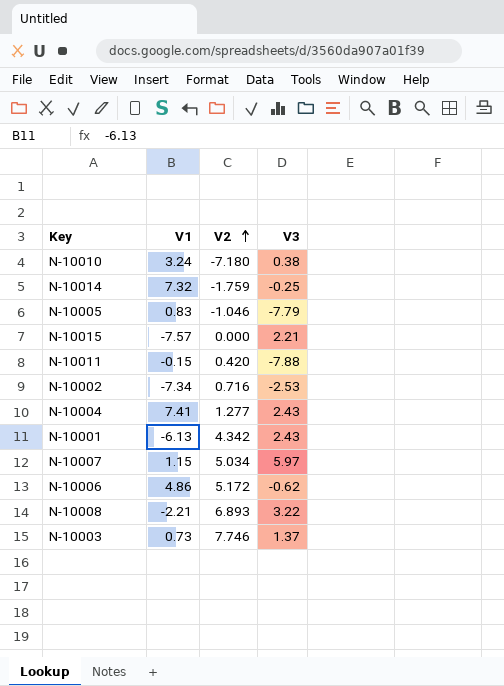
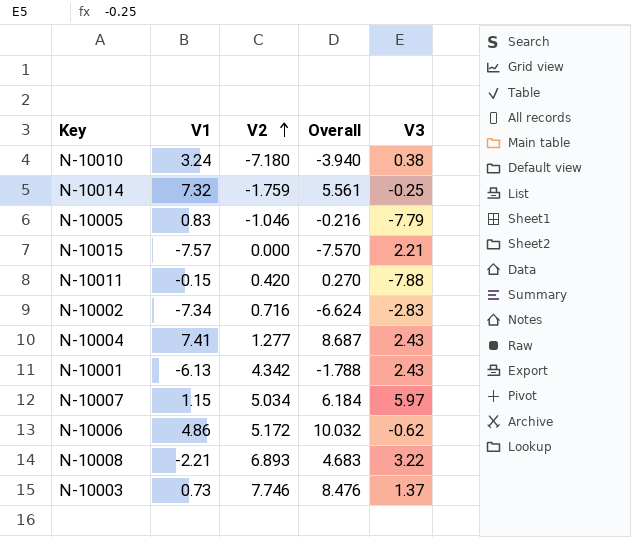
column Overall | formula: none -> [V1] + [V2]
N-10002 | V3: -2.53 -> -2.83

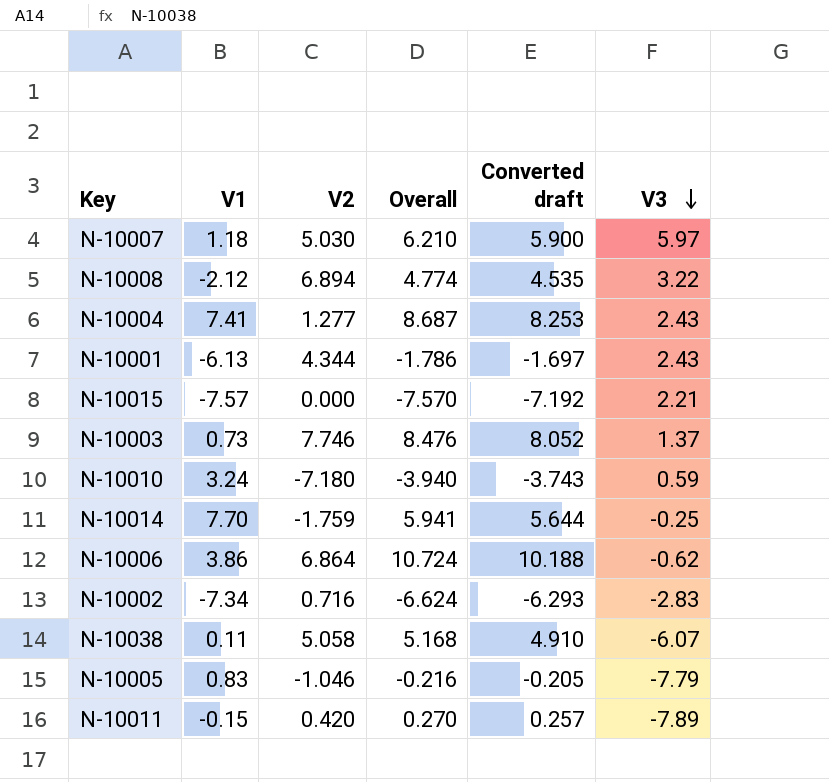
row order: V2 ascending -> V3 descending
column Converted draft | formula: none -> [Overall] * 0.95
N-10007 | V1: 1.15 -> 1.18
N-10007 | V2: 5.034 -> 5.030
N-10007 | Overall: 6.184 -> 6.210
N-10008 | V1: -2.21 -> -2.12
N-10008 | V2: 6.893 -> 6.894
N-10008 | Overall: 4.683 -> 4.774
N-10001 | V2: 4.342 -> 4.344
N-10001 | Overall: -1.788 -> -1.786
N-10010 | V3: 0.38 -> 0.59
N-10014 | V1: 7.32 -> 7.70
N-10014 | Overall: 5.561 -> 5.941
N-10006 | V1: 4.86 -> 3.86
N-10006 | V2: 5.172 -> 6.864
N-10006 | Overall: 10.032 -> 10.724
row N-10038: none -> 0.11 | 5.058 | 5.168 | 4.910 | -6.07
N-10011 | V3: -7.88 -> -7.89

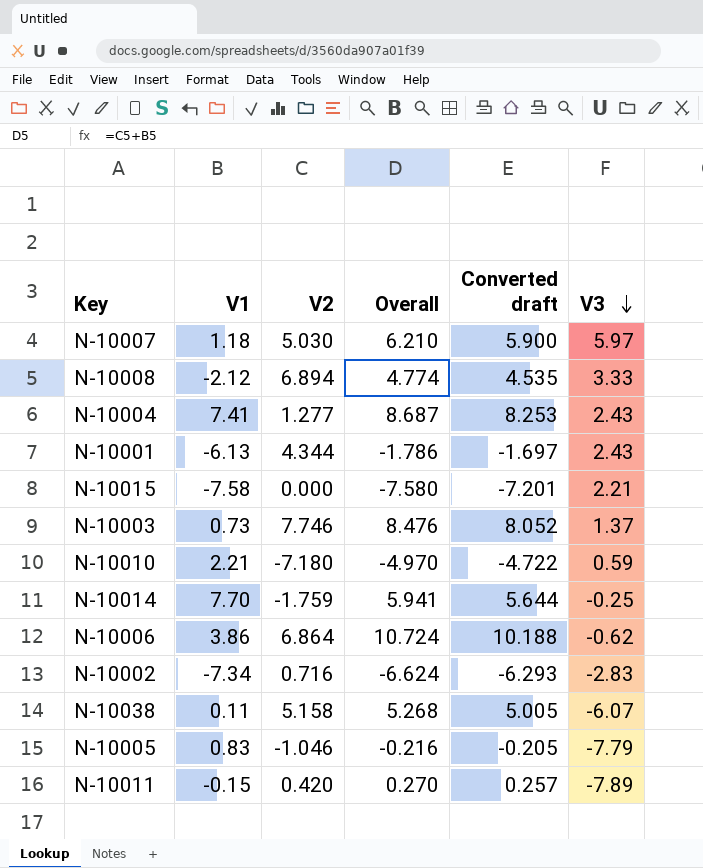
N-10008 | V3: 3.22 -> 3.33
N-10015 | V1: -7.57 -> -7.58
N-10015 | Overall: -7.570 -> -7.580
N-10015 | Converted draft: -7.192 -> -7.201
N-10010 | V1: 3.24 -> 2.21
N-10010 | Overall: -3.940 -> -4.970
N-10010 | Converted draft: -3.743 -> -4.722
N-10038 | V2: 5.058 -> 5.158
N-10038 | Overall: 5.168 -> 5.268
N-10038 | Converted draft: 4.910 -> 5.005

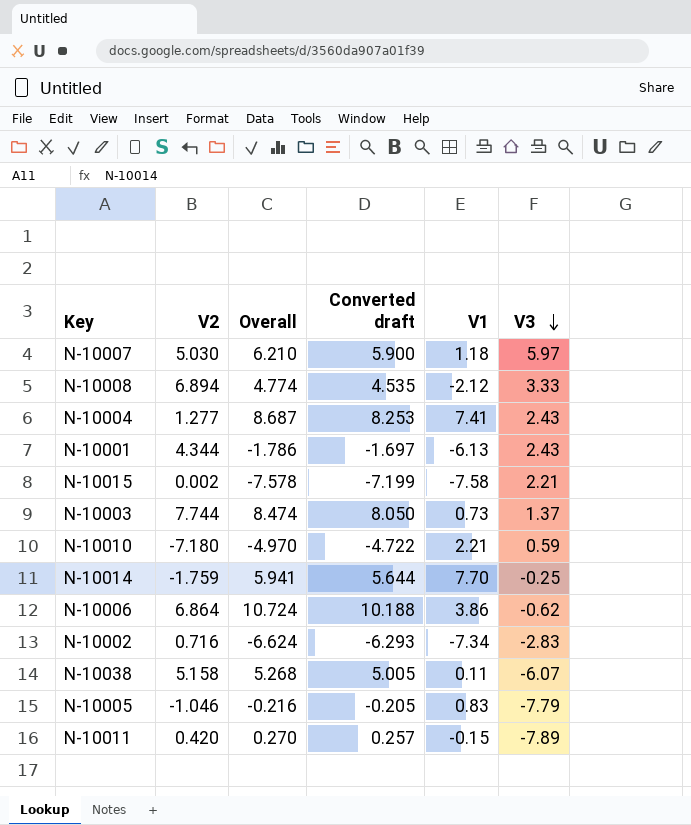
column V1 | position: 2 -> 5
N-10015 | V2: 0.000 -> 0.002
N-10015 | Overall: -7.580 -> -7.578
N-10015 | Converted draft: -7.201 -> -7.199
N-10003 | V2: 7.746 -> 7.744
N-10003 | Overall: 8.476 -> 8.474
N-10003 | Converted draft: 8.052 -> 8.050

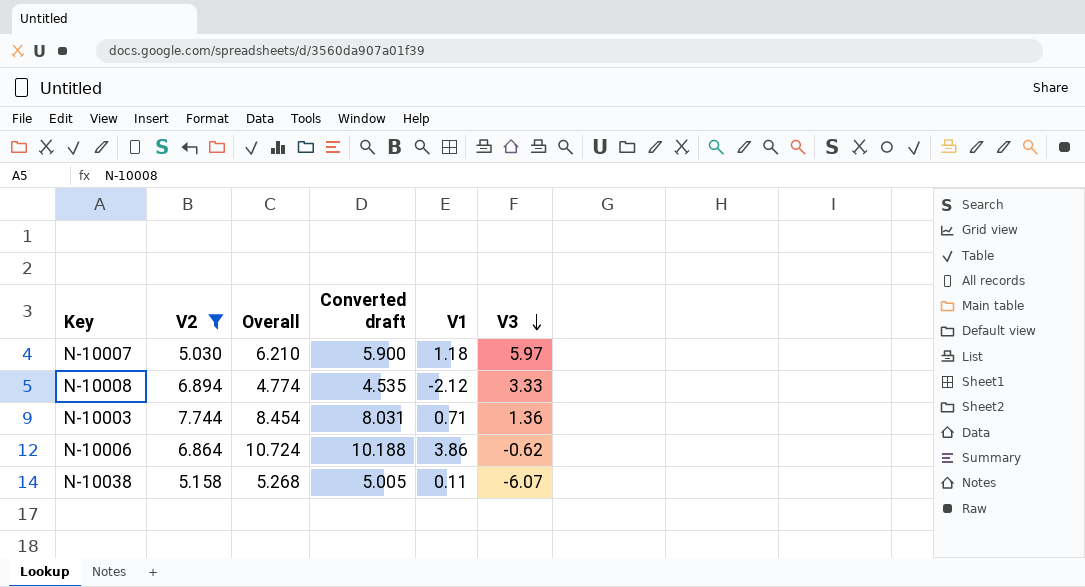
filter: none -> V2 >= 5.030
N-10003 | Overall: 8.474 -> 8.454
N-10003 | Converted draft: 8.050 -> 8.031
N-10003 | V1: 0.73 -> 0.71
N-10003 | V3: 1.37 -> 1.36

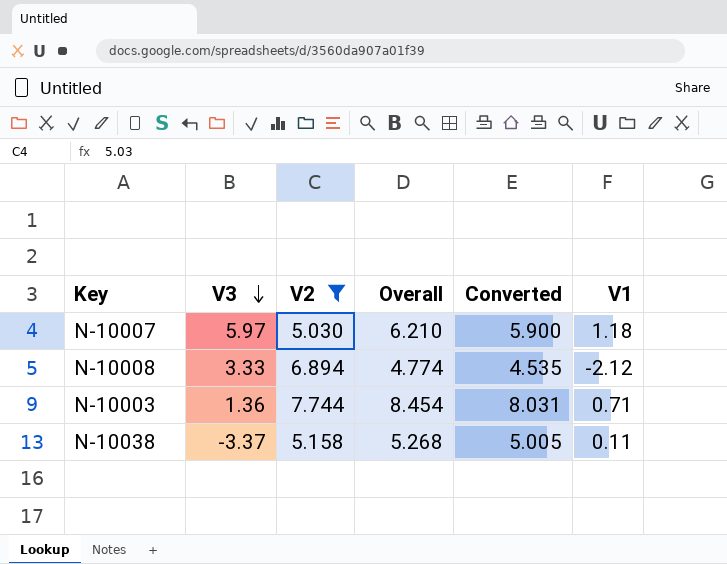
column V3 | position: 6 -> 2
column name: Converted draft -> Converted
row N-10006: 6.864 | 10.724 | 10.188 | 3.86 | -0.62 -> none
N-10038 | V3: -6.07 -> -3.37

